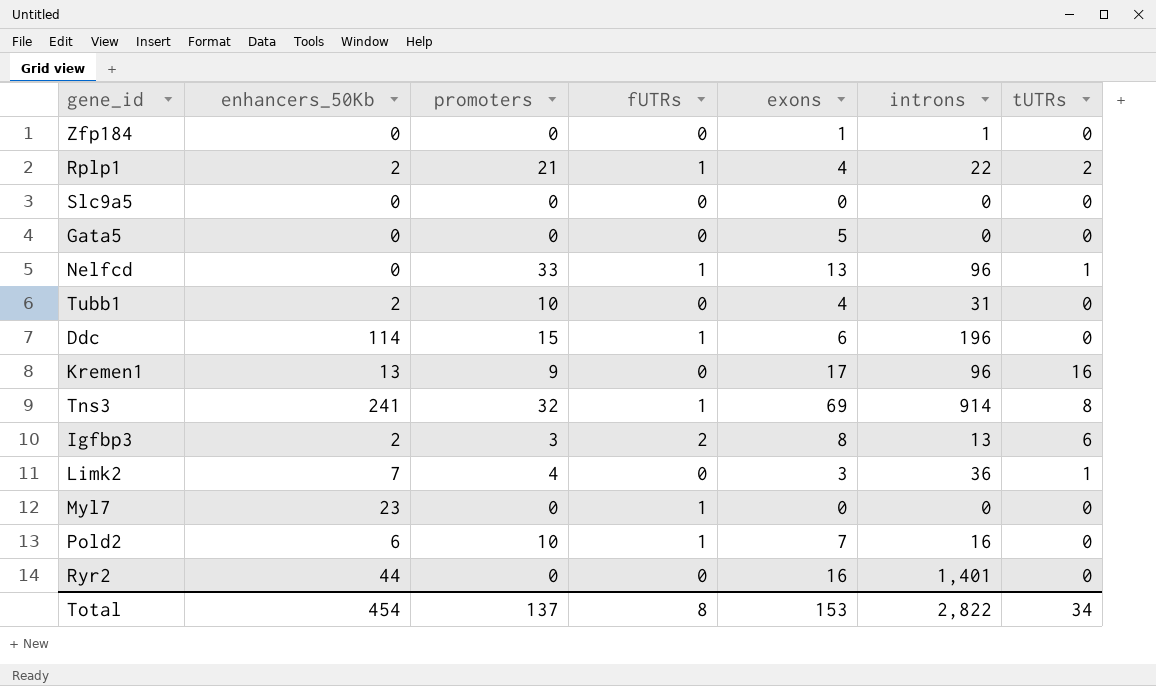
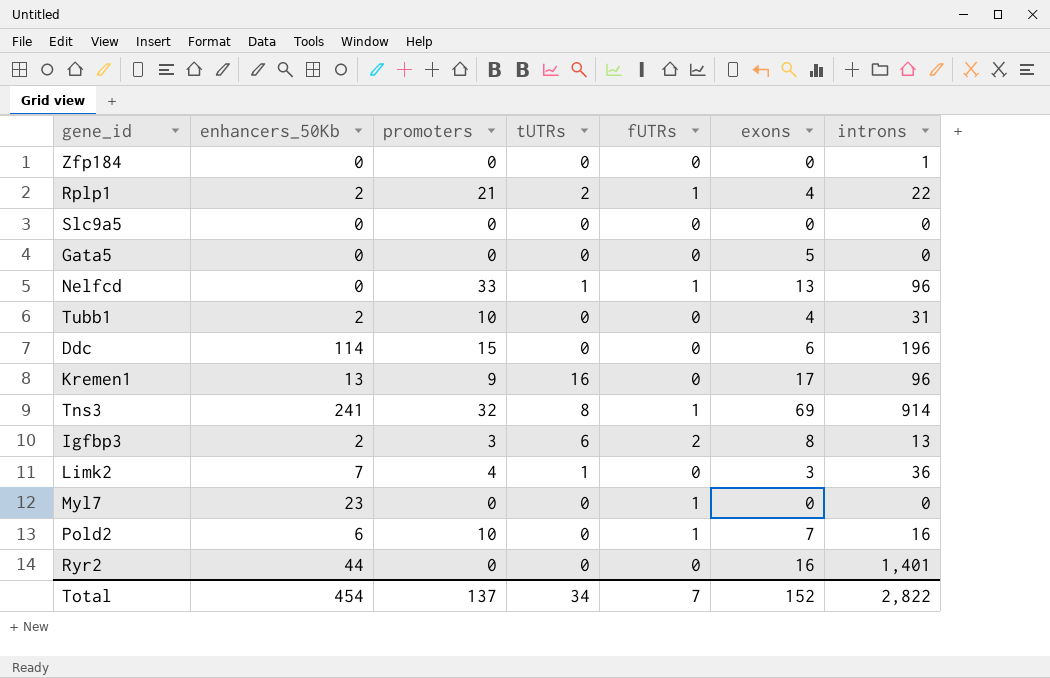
column tUTRs | position: 7 -> 4
Zfp184 | exons: 1 -> 0
Ddc | fUTRs: 1 -> 0
Total | fUTRs: 8 -> 7
Total | exons: 153 -> 152

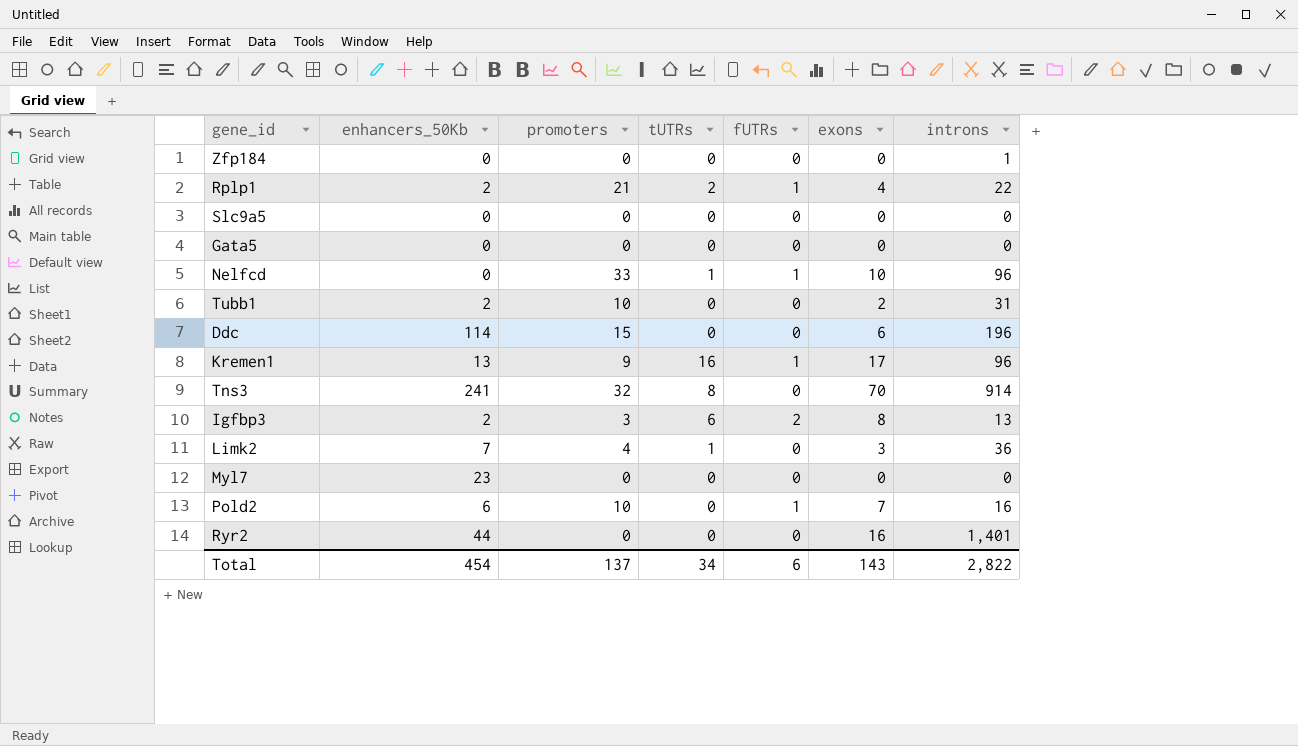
Gata5 | exons: 5 -> 0
Nelfcd | exons: 13 -> 10
Tubb1 | exons: 4 -> 2
Kremen1 | fUTRs: 0 -> 1
Tns3 | fUTRs: 1 -> 0
Tns3 | exons: 69 -> 70
Myl7 | fUTRs: 1 -> 0
Total | fUTRs: 7 -> 6
Total | exons: 152 -> 143

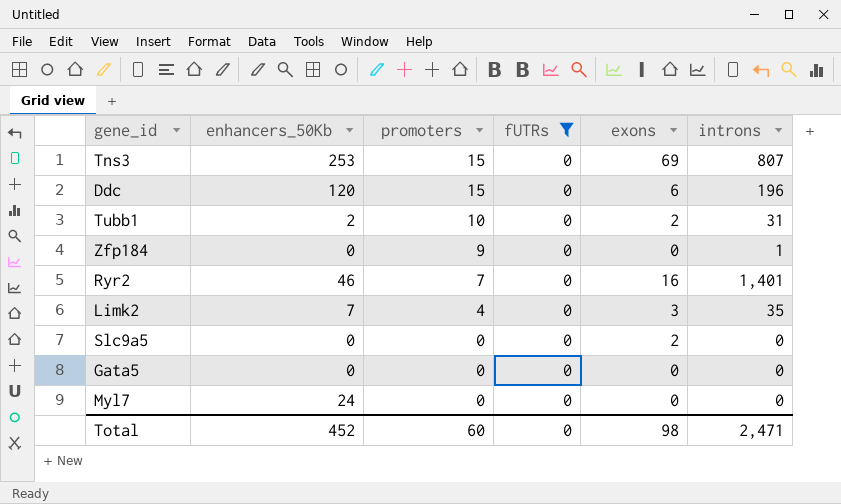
filter: none -> fUTRs = 0
row order: none -> promoters descending
column tUTRs | position: 4 -> none
Tns3 | enhancers_50Kb: 241 -> 253
Tns3 | promoters: 32 -> 15
Tns3 | exons: 70 -> 69
Tns3 | introns: 914 -> 807
Ddc | enhancers_50Kb: 114 -> 120
Zfp184 | promoters: 0 -> 9
Ryr2 | enhancers_50Kb: 44 -> 46
Ryr2 | promoters: 0 -> 7
Limk2 | introns: 36 -> 35
Slc9a5 | exons: 0 -> 2
Myl7 | enhancers_50Kb: 23 -> 24
Total | enhancers_50Kb: 454 -> 452
Total | promoters: 137 -> 60
Total | fUTRs: 6 -> 0
Total | exons: 143 -> 98
Total | introns: 2,822 -> 2,471

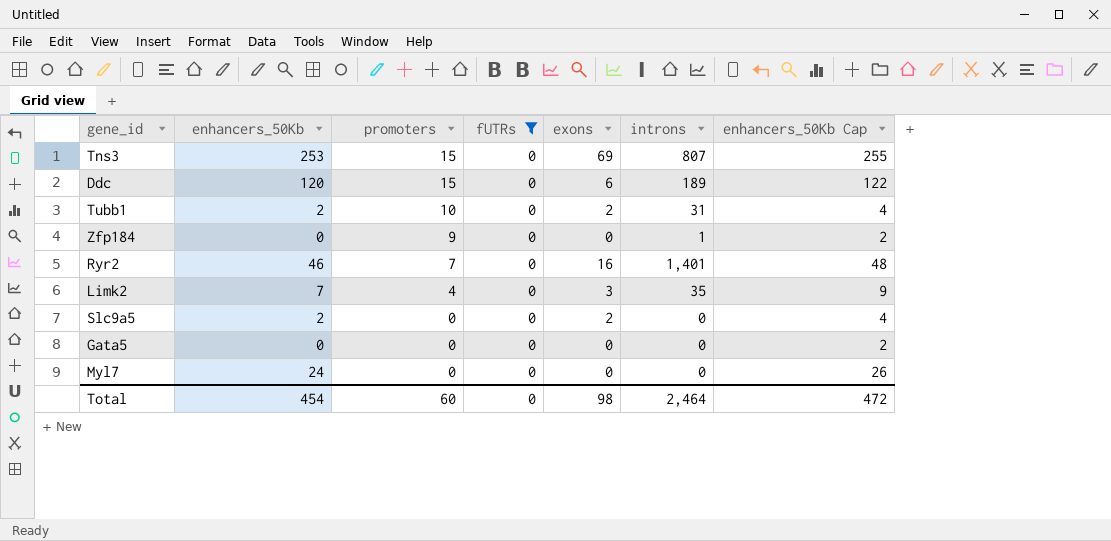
column enhancers_50Kb Cap | formula: none -> [enhancers_50Kb] + 2
Ddc | introns: 196 -> 189
Slc9a5 | enhancers_50Kb: 0 -> 2
Total | enhancers_50Kb: 452 -> 454
Total | introns: 2,471 -> 2,464

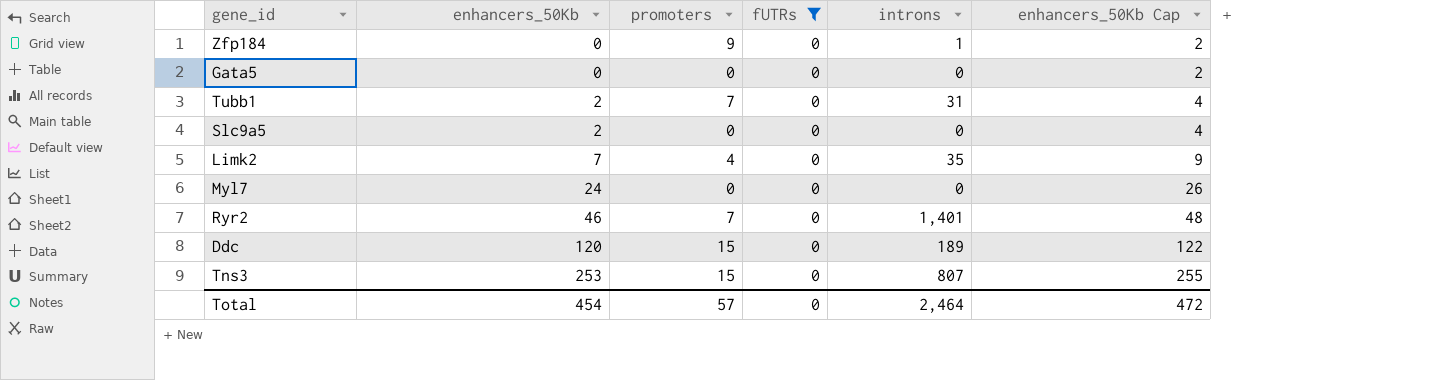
row order: promoters descending -> enhancers_50Kb ascending
column exons | position: 5 -> none
Tubb1 | promoters: 10 -> 7
Total | promoters: 60 -> 57

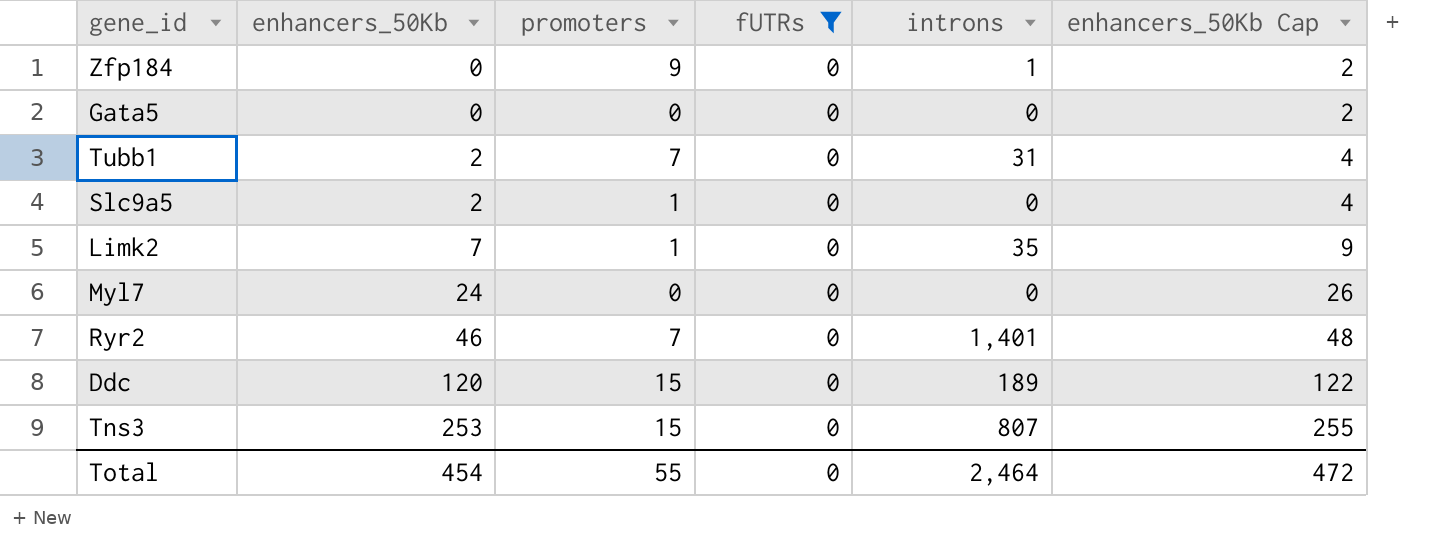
Slc9a5 | promoters: 0 -> 1
Limk2 | promoters: 4 -> 1
Total | promoters: 57 -> 55

